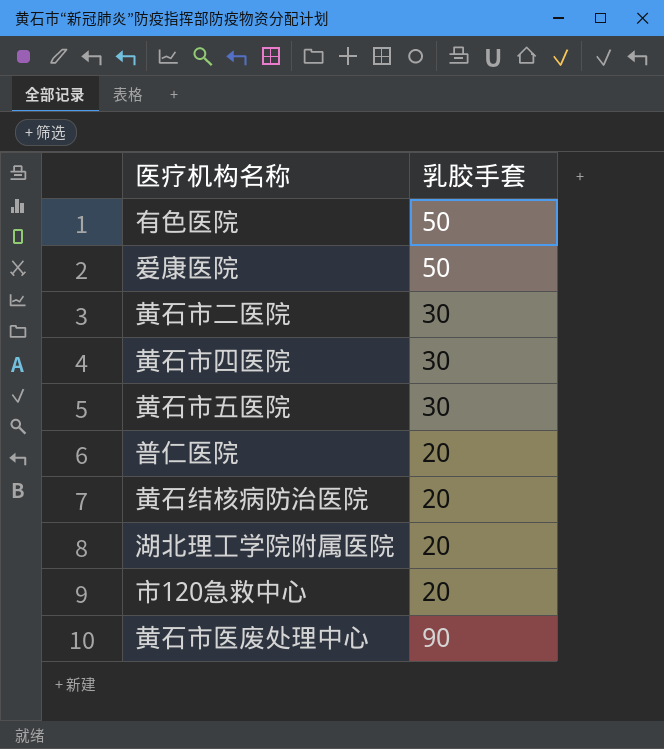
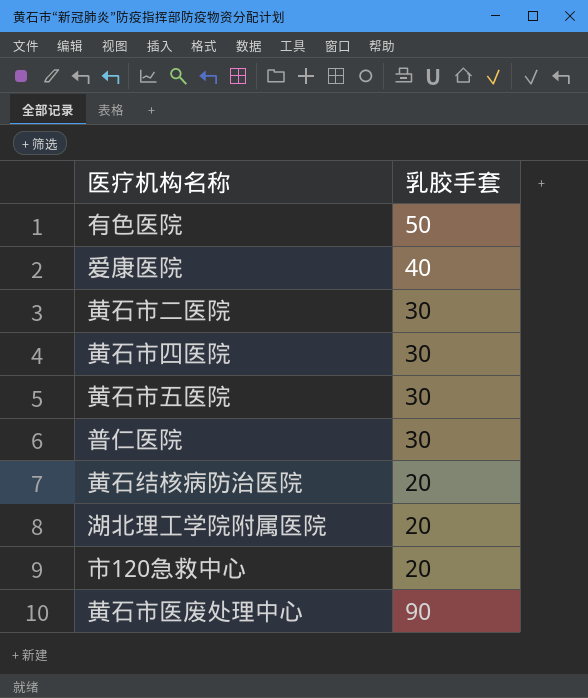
爱康医院 | 乳胶手套: 50 -> 40
普仁医院 | 乳胶手套: 20 -> 30

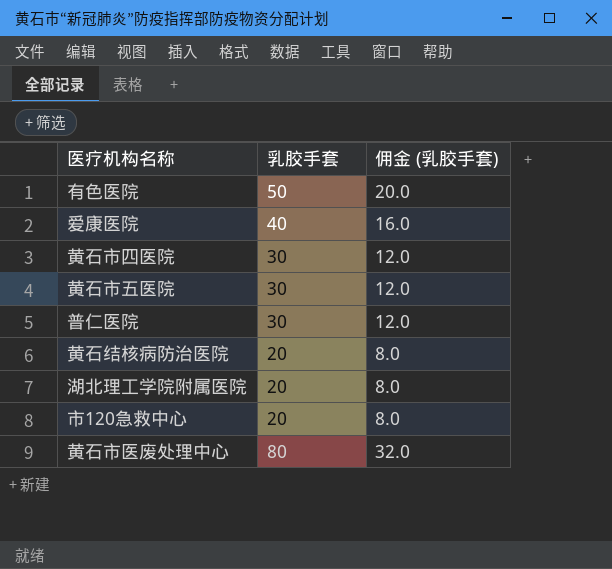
column 佣金 (乳胶手套) | formula: none -> [乳胶手套] * 0.4
row 黄石市二医院: 30 -> none
黄石市医废处理中心 | 乳胶手套: 90 -> 80

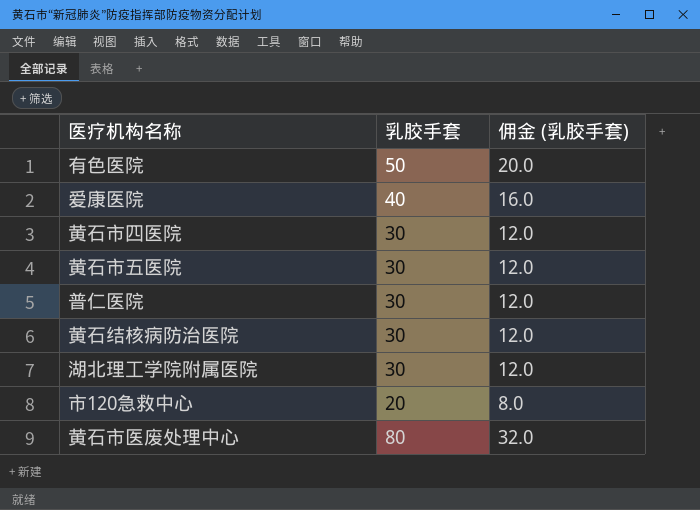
黄石结核病防治医院 | 乳胶手套: 20 -> 30
黄石结核病防治医院 | 佣金 (乳胶手套): 8.0 -> 12.0
湖北理工学院附属医院 | 乳胶手套: 20 -> 30
湖北理工学院附属医院 | 佣金 (乳胶手套): 8.0 -> 12.0

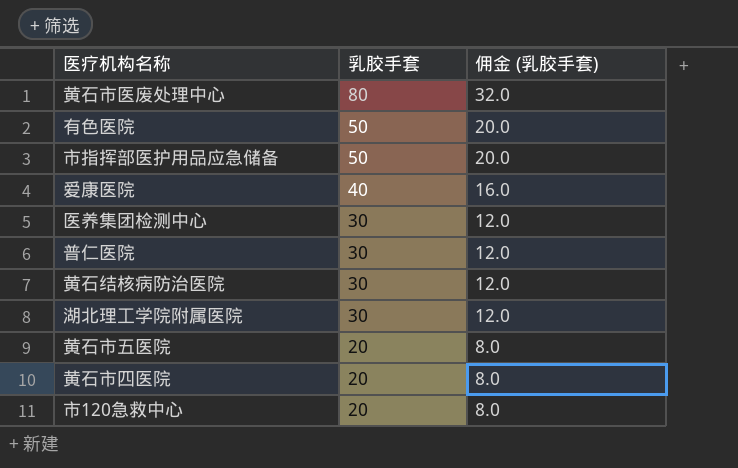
row order: none -> 乳胶手套 descending
row 市指挥部医护用品应急储备: none -> 50 | 20.0
row 医养集团检测中心: none -> 30 | 12.0
黄石市五医院 | 乳胶手套: 30 -> 20
黄石市五医院 | 佣金 (乳胶手套): 12.0 -> 8.0
黄石市四医院 | 乳胶手套: 30 -> 20
黄石市四医院 | 佣金 (乳胶手套): 12.0 -> 8.0

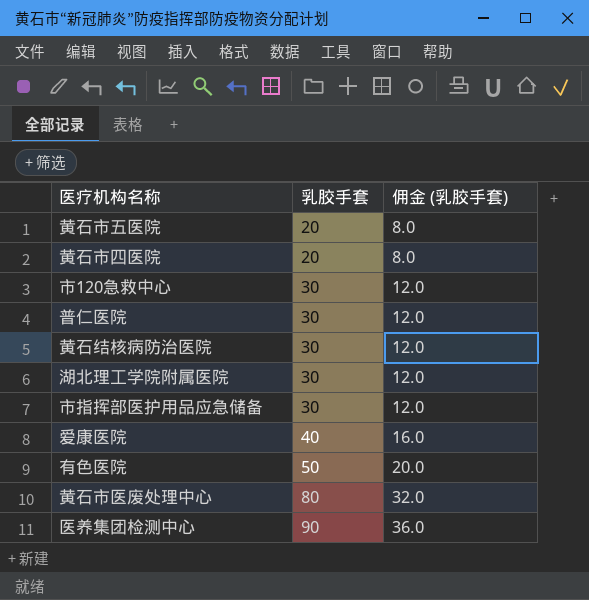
row order: 乳胶手套 descending -> 乳胶手套 ascending
市120急救中心 | 乳胶手套: 20 -> 30
市120急救中心 | 佣金 (乳胶手套): 8.0 -> 12.0
市指挥部医护用品应急储备 | 乳胶手套: 50 -> 30
市指挥部医护用品应急储备 | 佣金 (乳胶手套): 20.0 -> 12.0
医养集团检测中心 | 乳胶手套: 30 -> 90
医养集团检测中心 | 佣金 (乳胶手套): 12.0 -> 36.0

